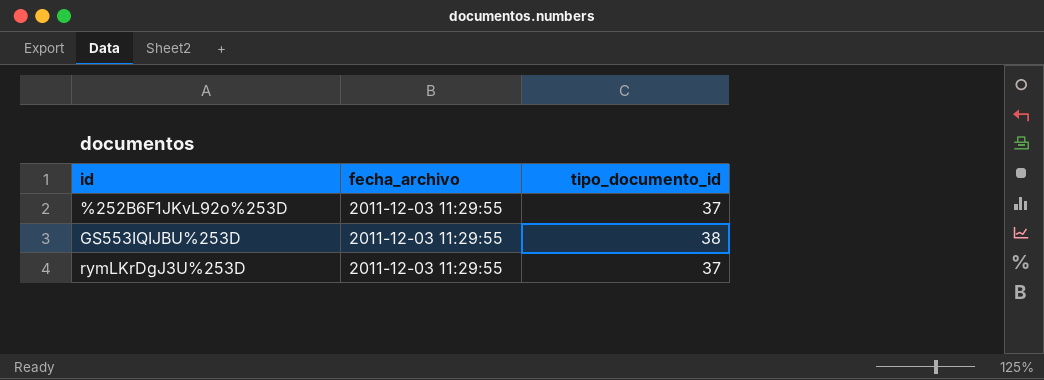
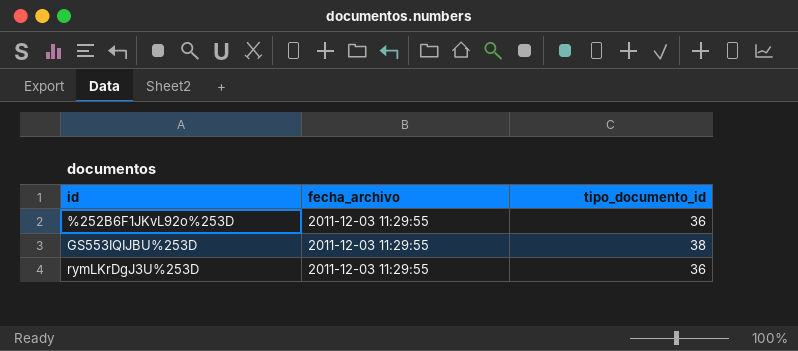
%252B6F1JKvL92o%253D | tipo_documento_id: 37 -> 36
rymLKrDgJ3U%253D | tipo_documento_id: 37 -> 36

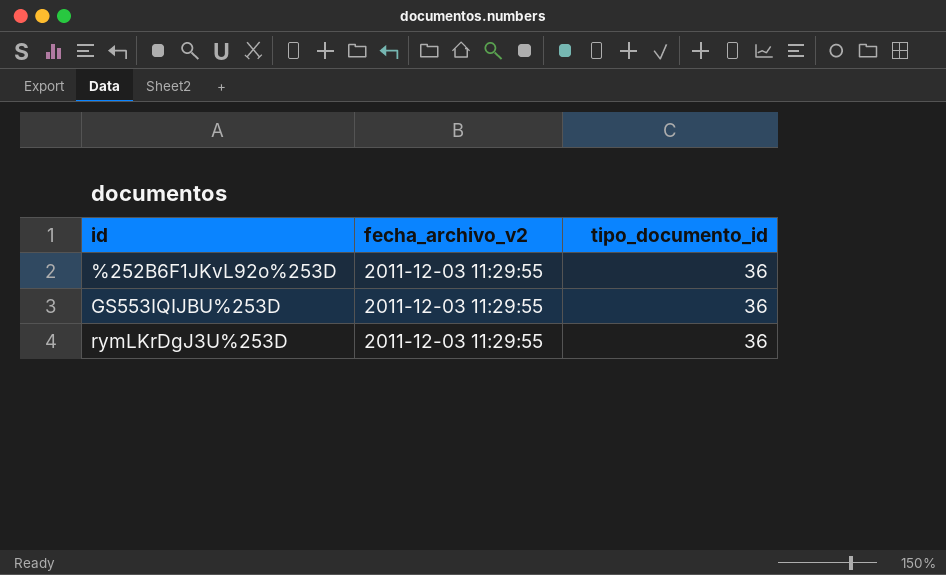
column name: fecha_archivo -> fecha_archivo_v2
GS553IQIJBU%253D | tipo_documento_id: 38 -> 36

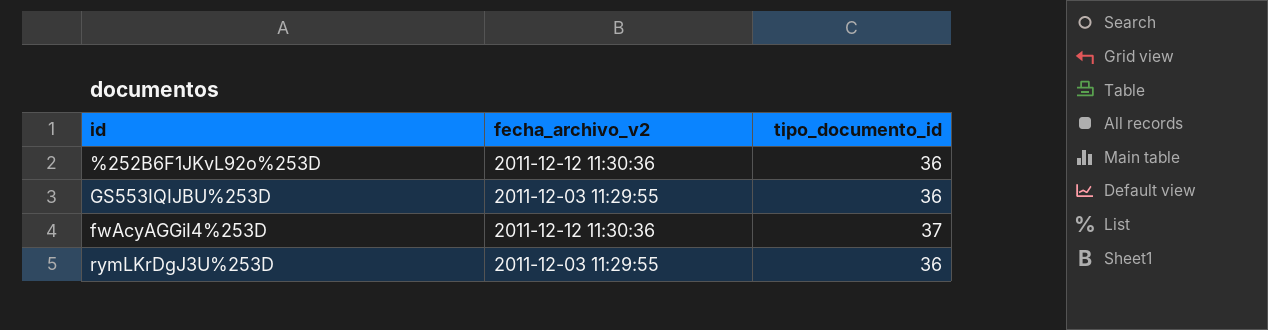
%252B6F1JKvL92o%253D | fecha_archivo_v2: 2011-12-03 11:29:55 -> 2011-12-12 11:30:36
row fwAcyAGGiI4%253D: none -> 2011-12-12 11:30:36 | 37

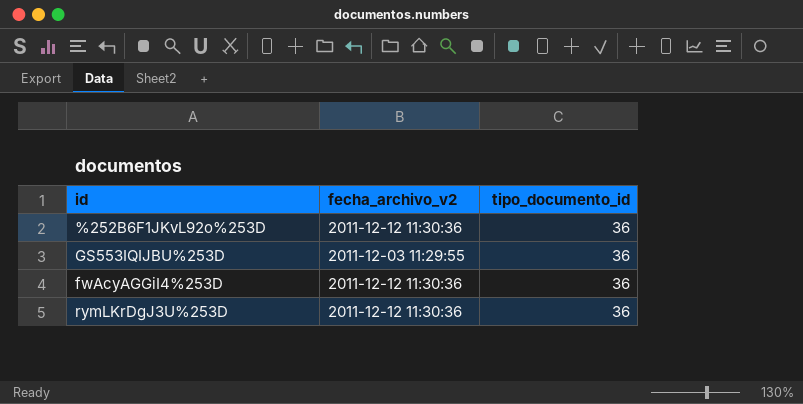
fwAcyAGGiI4%253D | tipo_documento_id: 37 -> 36
rymLKrDgJ3U%253D | fecha_archivo_v2: 2011-12-03 11:29:55 -> 2011-12-12 11:30:36

